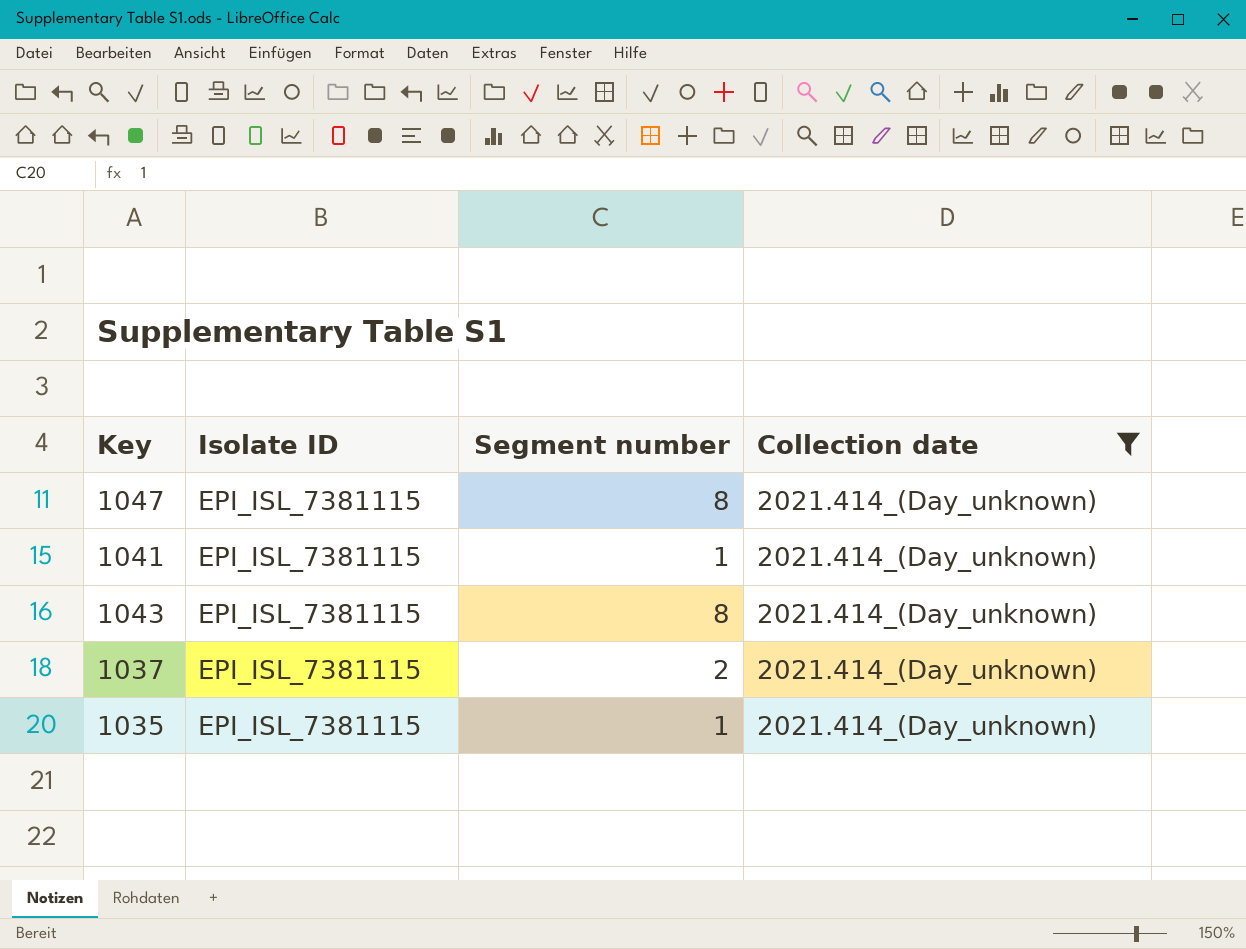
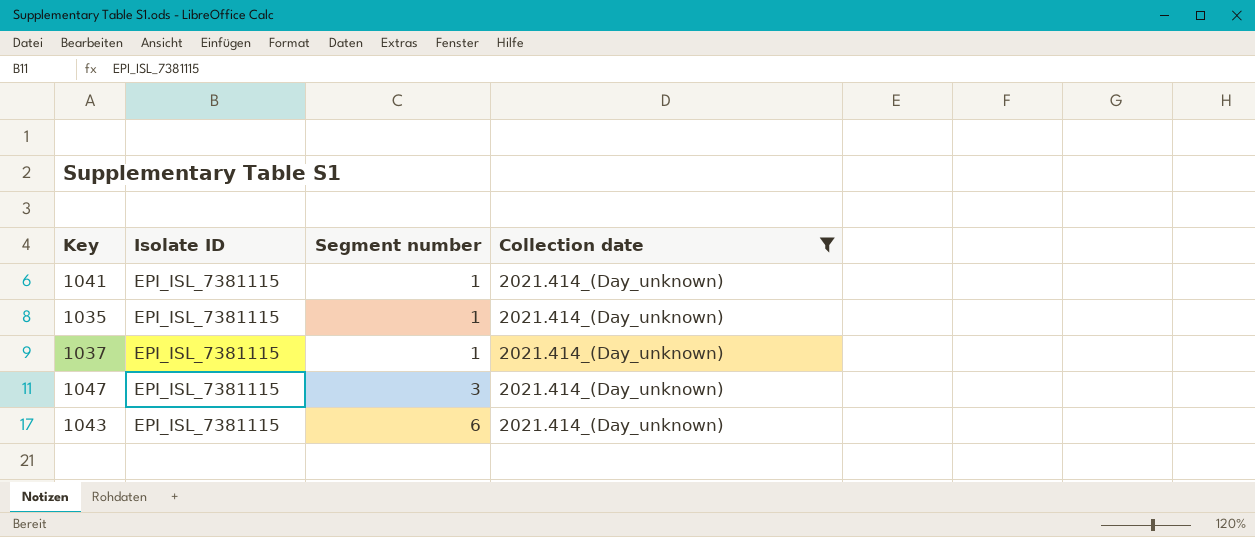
row order: none -> Segment number ascending
1037 | Segment number: 2 -> 1
1047 | Segment number: 8 -> 3
1043 | Segment number: 8 -> 6

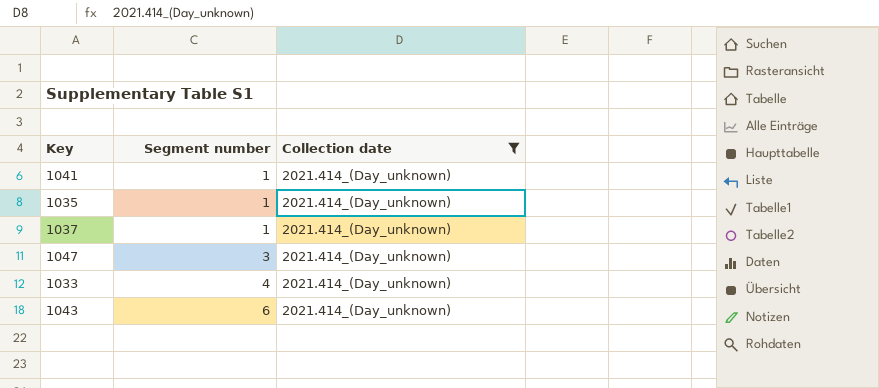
column Isolate ID | position: 2 -> none
row 1033: none -> 4 | 2021.414_(Day_unknown)

